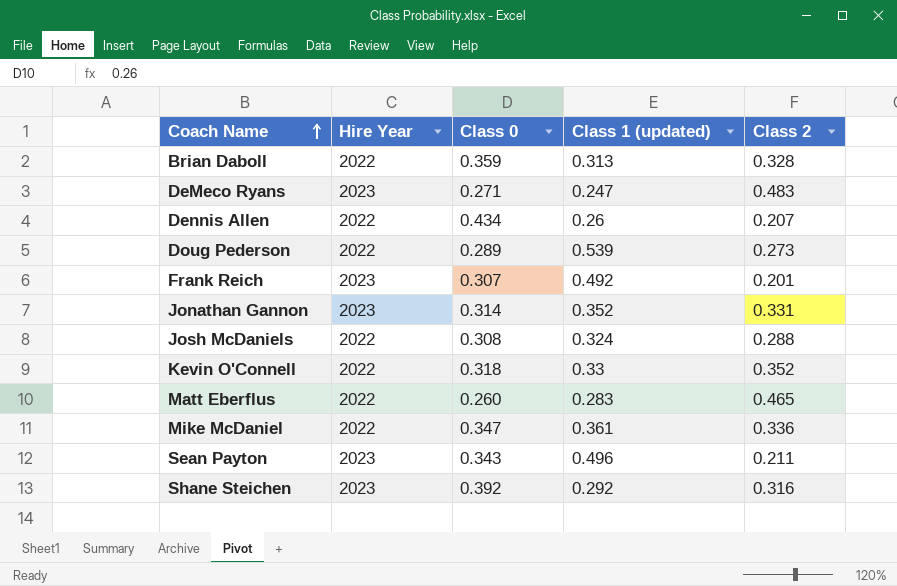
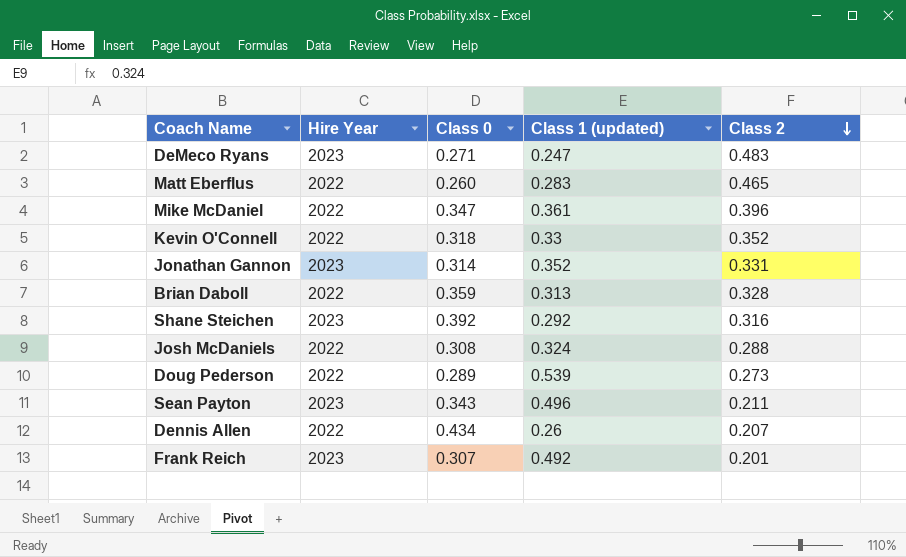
row order: Coach Name ascending -> Class 2 descending
Mike McDaniel | Class 2: 0.336 -> 0.396

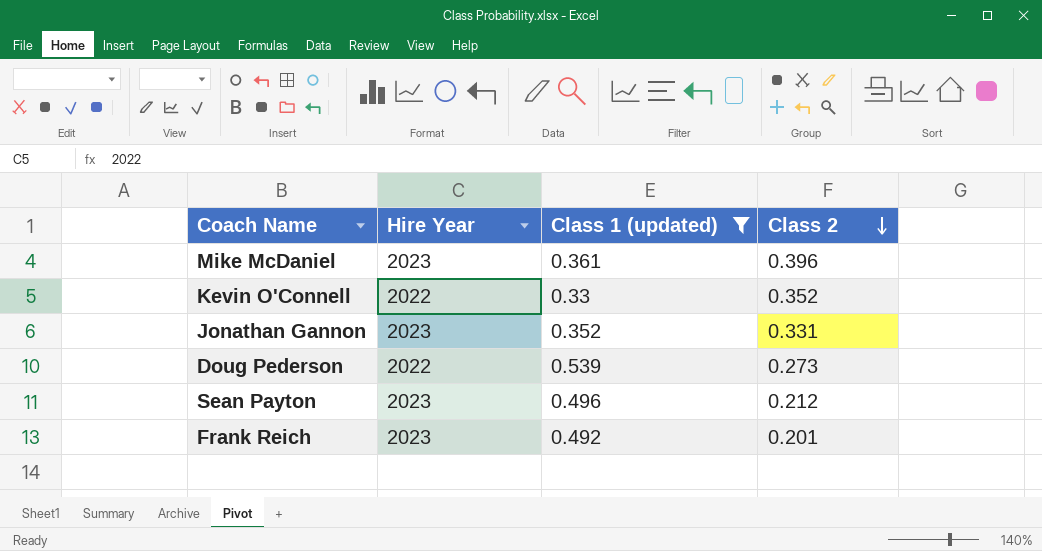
filter: none -> Class 1 (updated) >= 0.33
column Class 0 | position: 3 -> none
Mike McDaniel | Hire Year: 2022 -> 2023
Sean Payton | Class 2: 0.211 -> 0.212

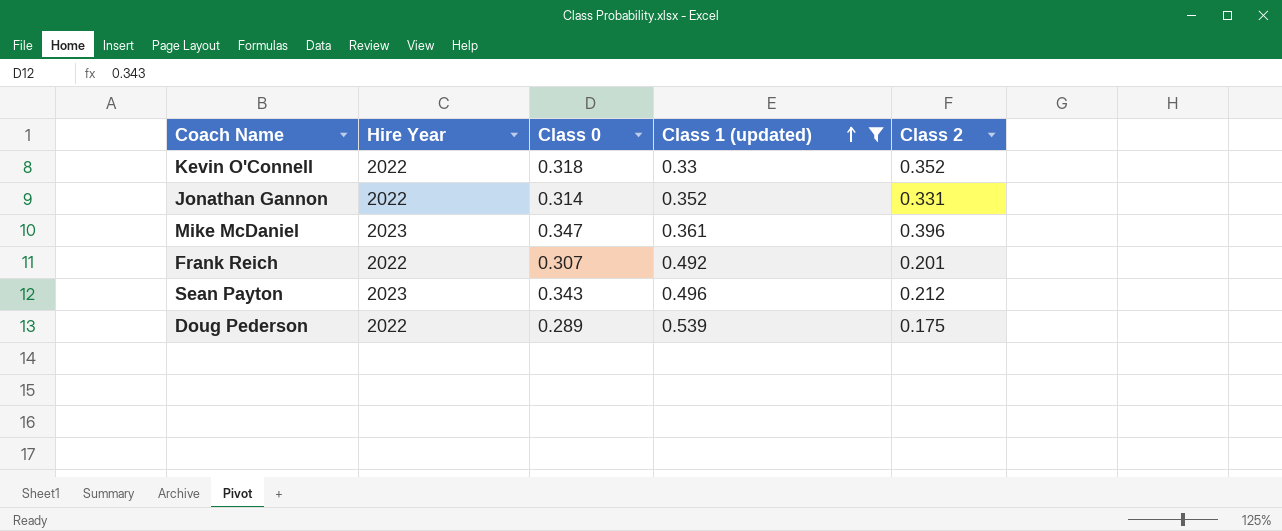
row order: Class 2 descending -> Class 1 (updated) ascending
column Class 0 | position: none -> 3
Jonathan Gannon | Hire Year: 2023 -> 2022
Frank Reich | Hire Year: 2023 -> 2022
Doug Pederson | Class 2: 0.273 -> 0.175

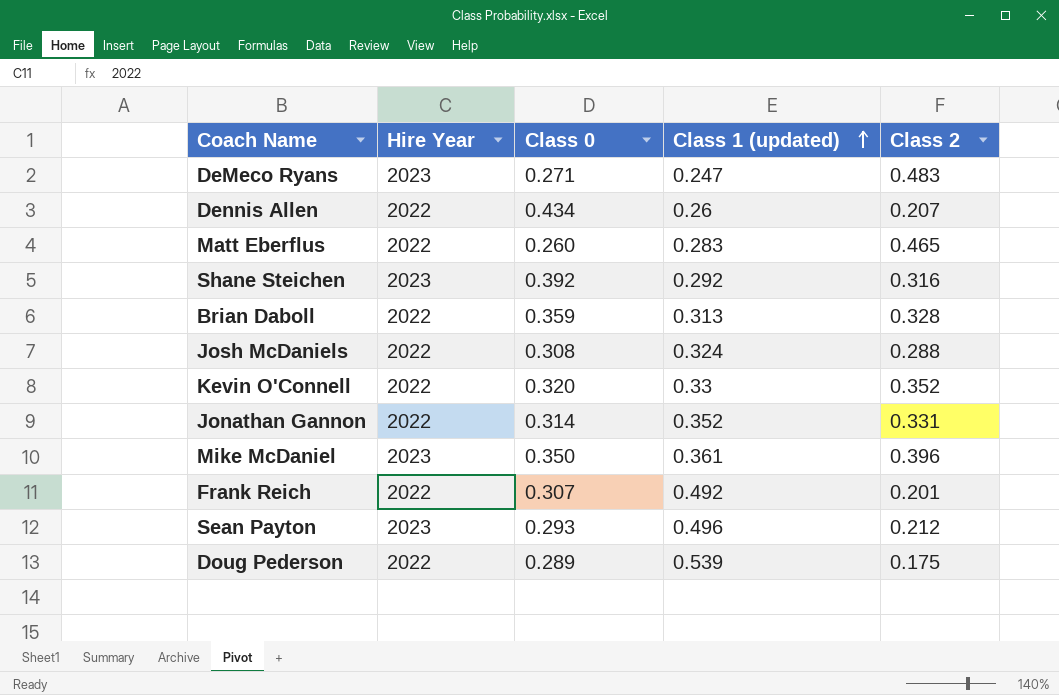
filter: Class 1 (updated) >= 0.33 -> none
Kevin O'Connell | Class 0: 0.318 -> 0.320
Mike McDaniel | Class 0: 0.347 -> 0.350
Sean Payton | Class 0: 0.343 -> 0.293

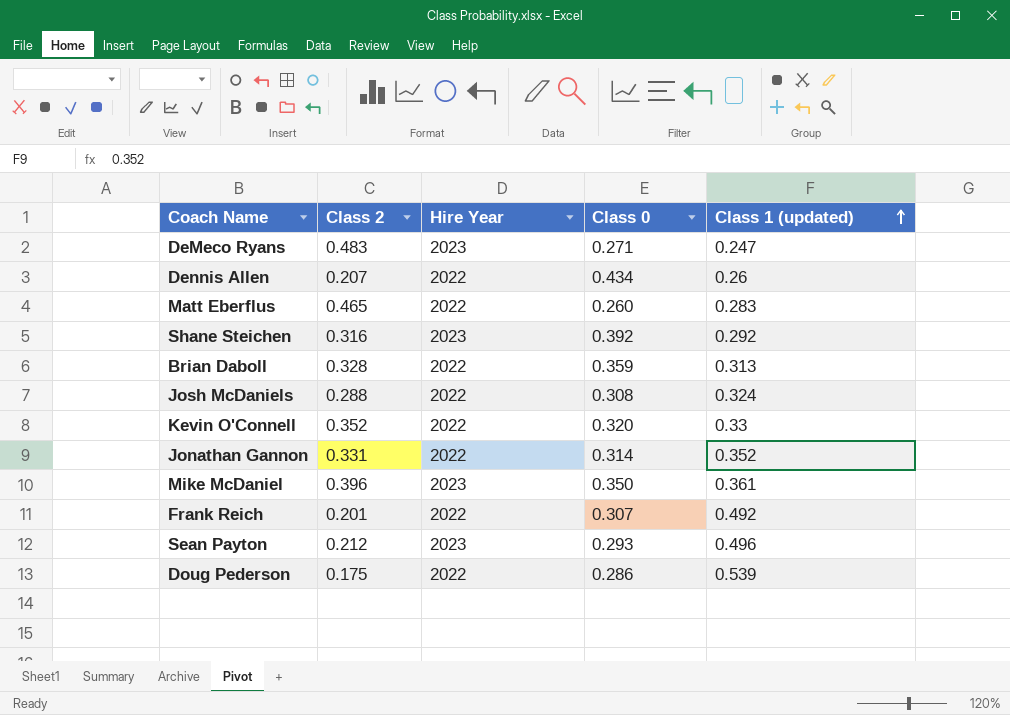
column Class 2 | position: 5 -> 2
Doug Pederson | Class 0: 0.289 -> 0.286

